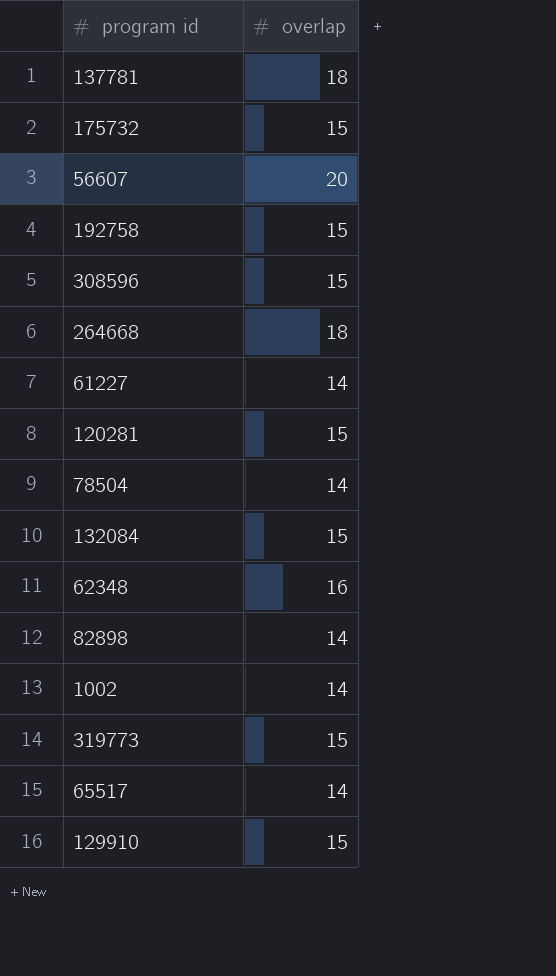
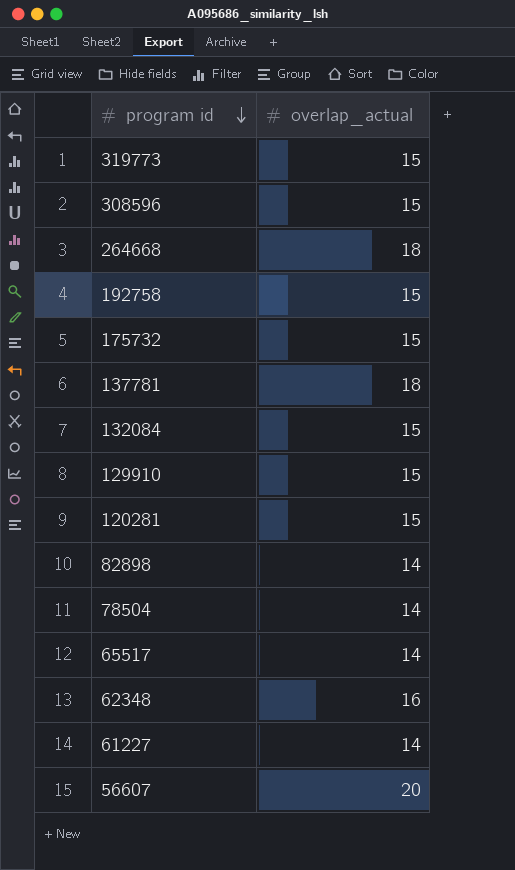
row order: none -> program id descending
column name: overlap -> overlap_actual
row 1002: 14 -> none

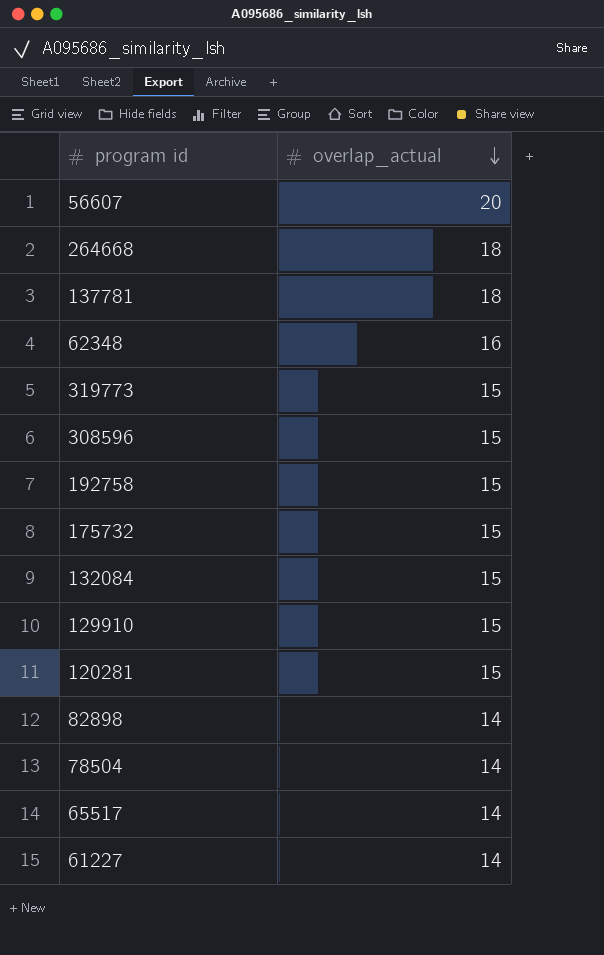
row order: program id descending -> overlap_actual descending

